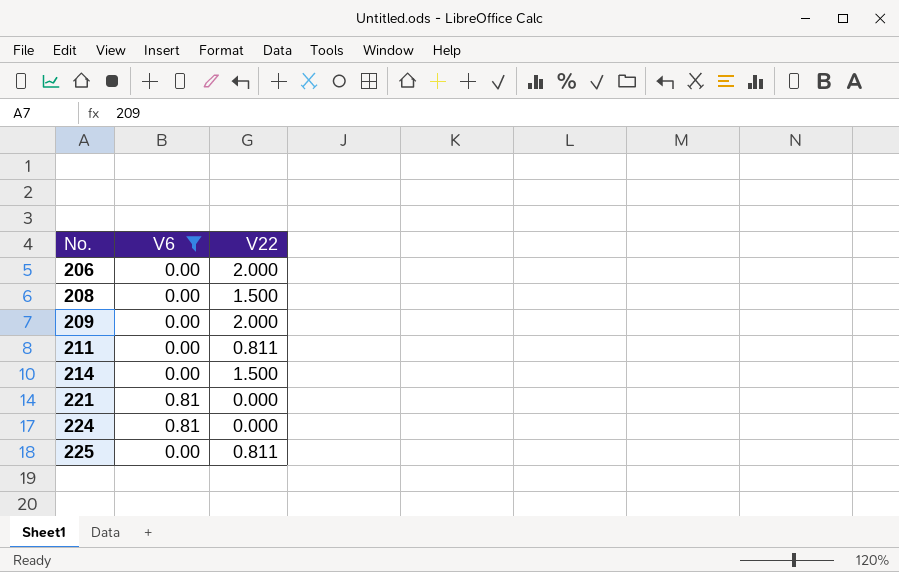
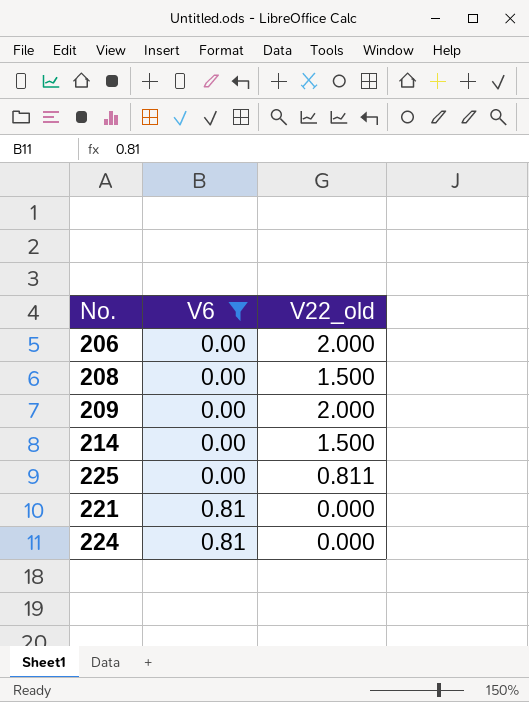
row order: No. ascending -> V6 ascending
column name: V22 -> V22_old
row 211: 0.00 | 0.811 -> none

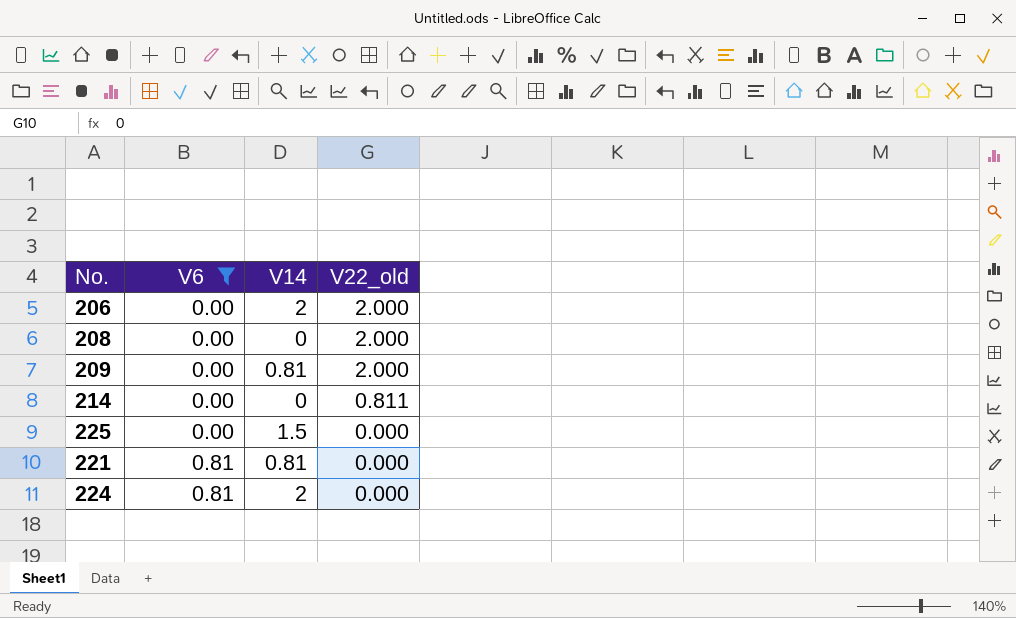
column V14 | position: none -> 3
208 | V22_old: 1.500 -> 2.000
214 | V22_old: 1.500 -> 0.811
225 | V22_old: 0.811 -> 0.000

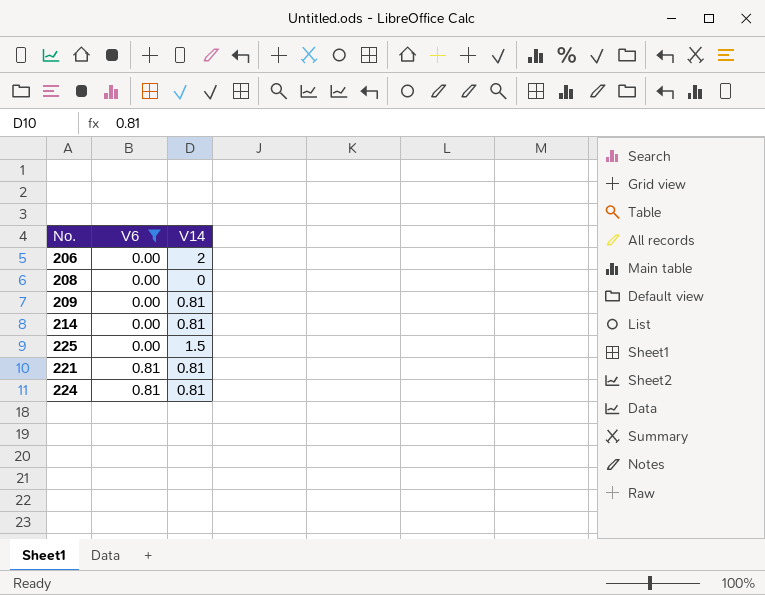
column V22_old | position: 4 -> none
214 | V14: 0 -> 0.81
224 | V14: 2 -> 0.81

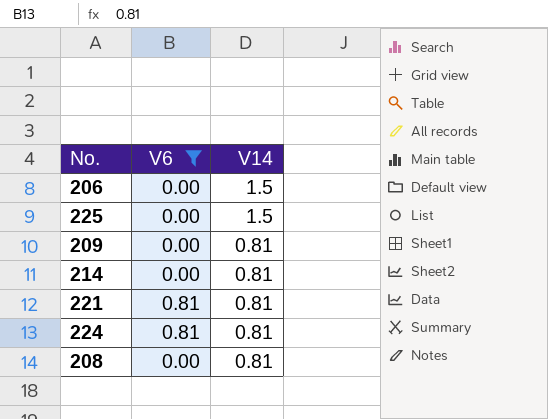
row order: V6 ascending -> V14 descending
206 | V14: 2 -> 1.5
208 | V14: 0 -> 0.81

